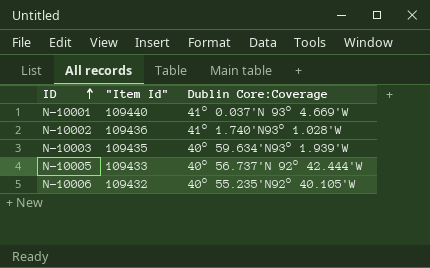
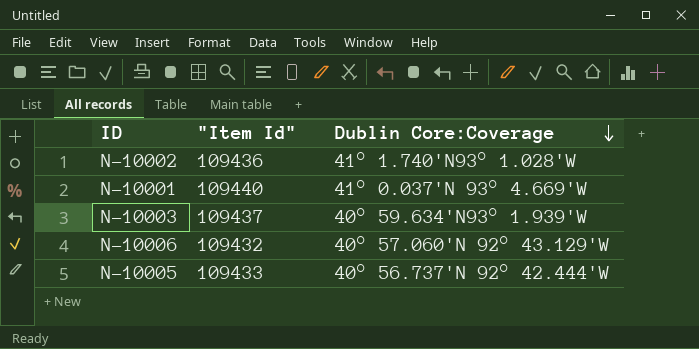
row order: ID ascending -> Dublin Core:Coverage descending
N-10003 | "Item Id": 109435 -> 109437
N-10006 | Dublin Core:Coverage: 40° 55.235'N92° 40.105'W -> 40° 57.060'N 92° 43.129'W

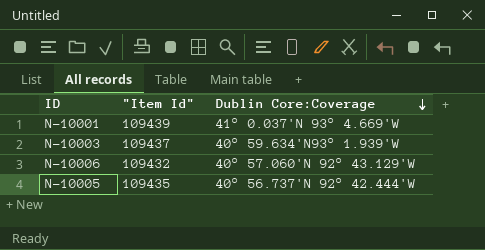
row N-10002: 109436 | 41° 1.740'N93° 1.028'W -> none
N-10001 | "Item Id": 109440 -> 109439
N-10005 | "Item Id": 109433 -> 109435

